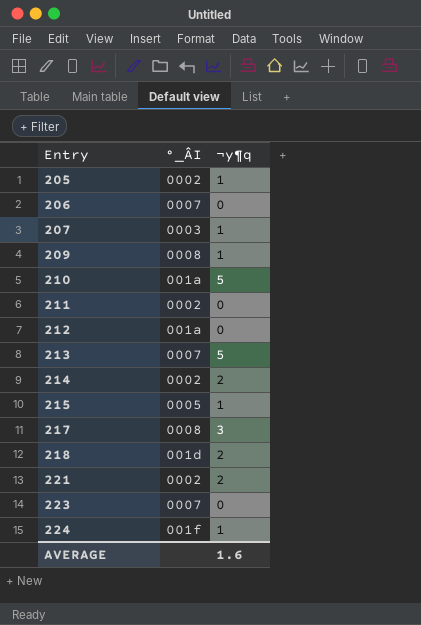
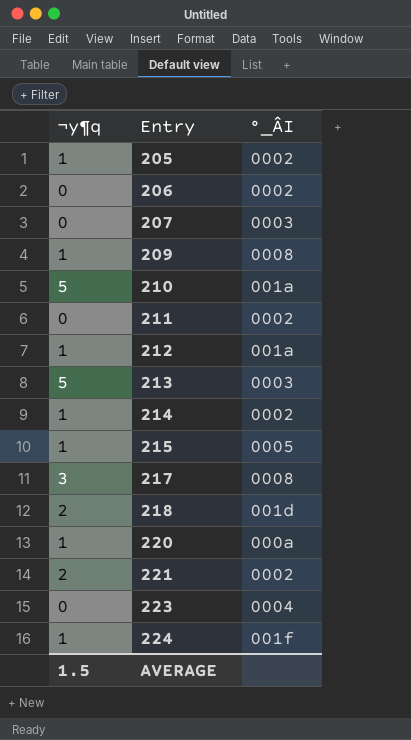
column ¬y¶q | position: 3 -> 1
206 | °_ÂI: 0007 -> 0002
207 | ¬y¶q: 1 -> 0
212 | ¬y¶q: 0 -> 1
213 | °_ÂI: 0007 -> 0003
214 | ¬y¶q: 2 -> 1
row 220: none -> 1 | 000a
223 | °_ÂI: 0007 -> 0004
AVERAGE | ¬y¶q: 1.6 -> 1.5

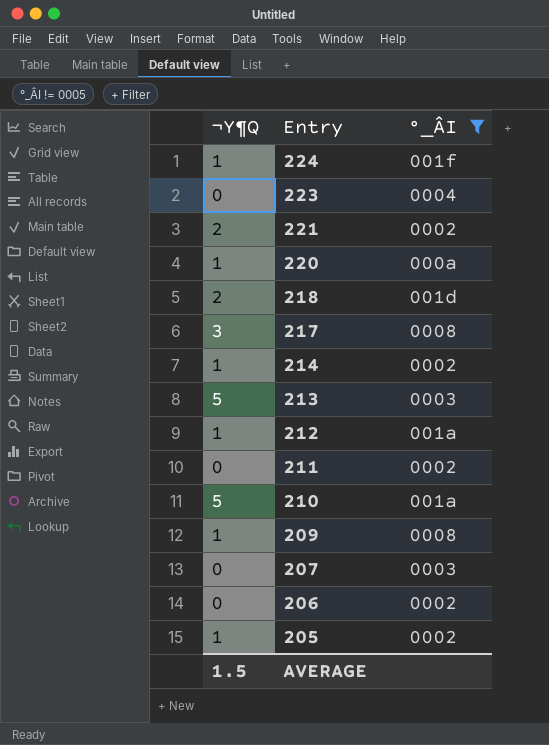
filter: none -> °_ÂI != 0005
row order: Entry ascending -> Entry descending
column name: ¬y¶q -> ¬Y¶Q

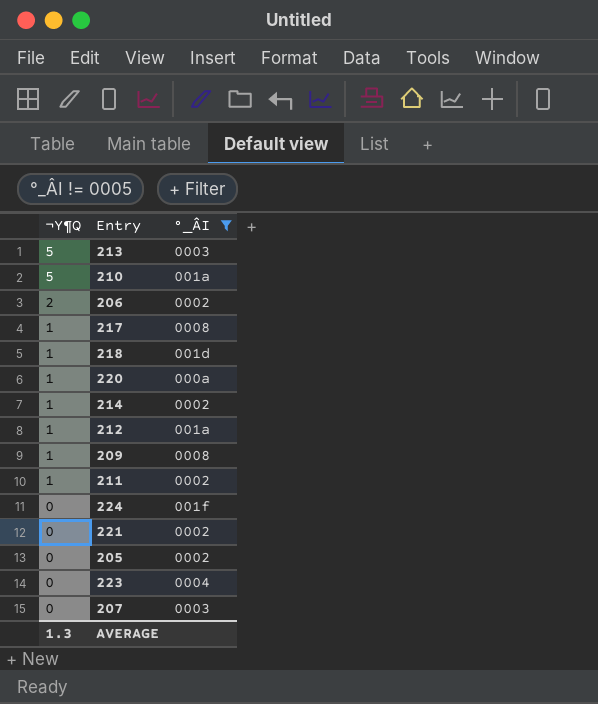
row order: Entry descending -> ¬Y¶Q descending
206 | ¬Y¶Q: 0 -> 2
217 | ¬Y¶Q: 3 -> 1
218 | ¬Y¶Q: 2 -> 1
211 | ¬Y¶Q: 0 -> 1
224 | ¬Y¶Q: 1 -> 0
221 | ¬Y¶Q: 2 -> 0
205 | ¬Y¶Q: 1 -> 0
AVERAGE | ¬Y¶Q: 1.5 -> 1.3

